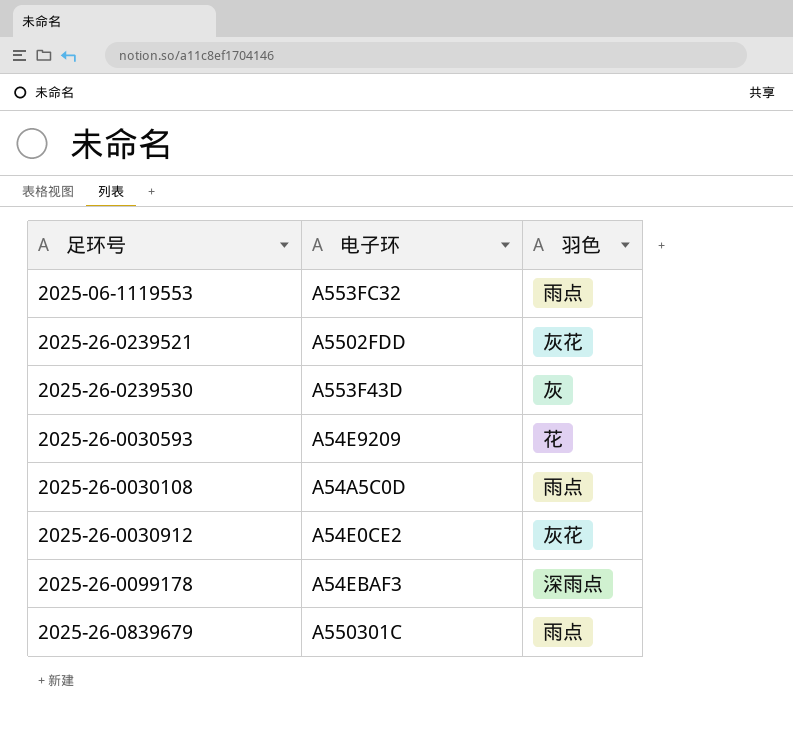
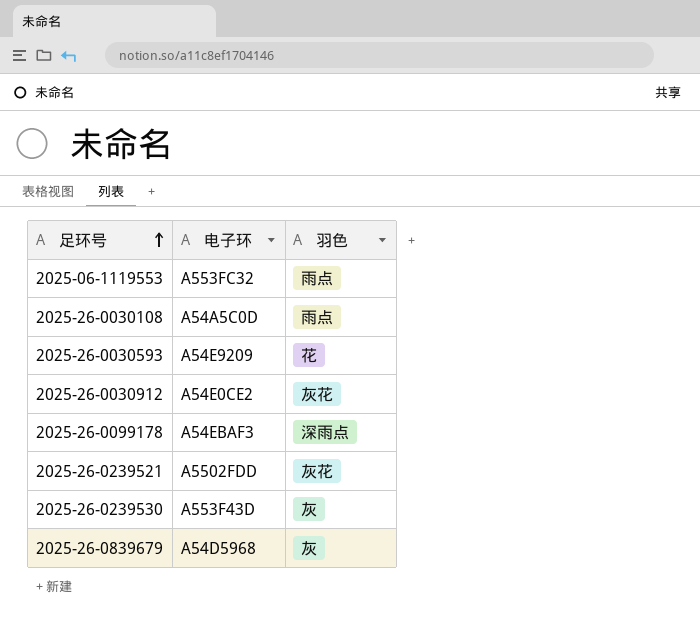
row order: none -> 足环号 ascending
2025-26-0839679 | 电子环: A550301C -> A54D5968
2025-26-0839679 | 羽色: 雨点 -> 灰

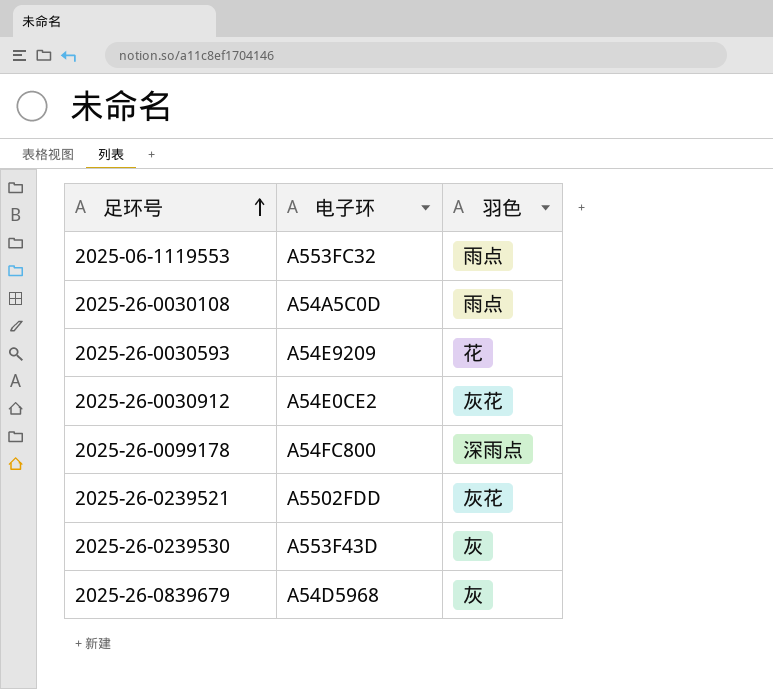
2025-26-0099178 | 电子环: A54EBAF3 -> A54FC800

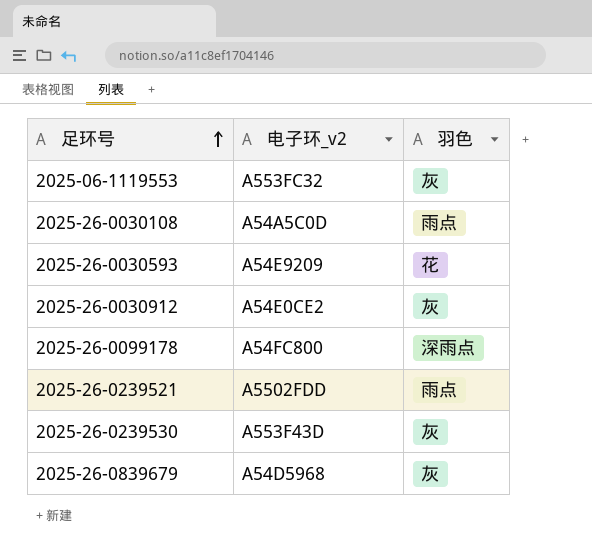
column name: 电子环 -> 电子环_v2
2025-06-1119553 | 羽色: 雨点 -> 灰
2025-26-0030912 | 羽色: 灰花 -> 灰
2025-26-0239521 | 羽色: 灰花 -> 雨点

